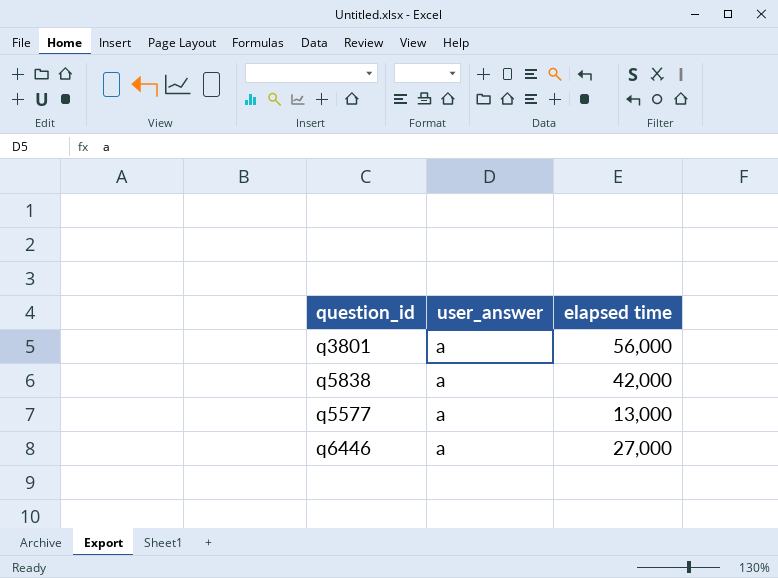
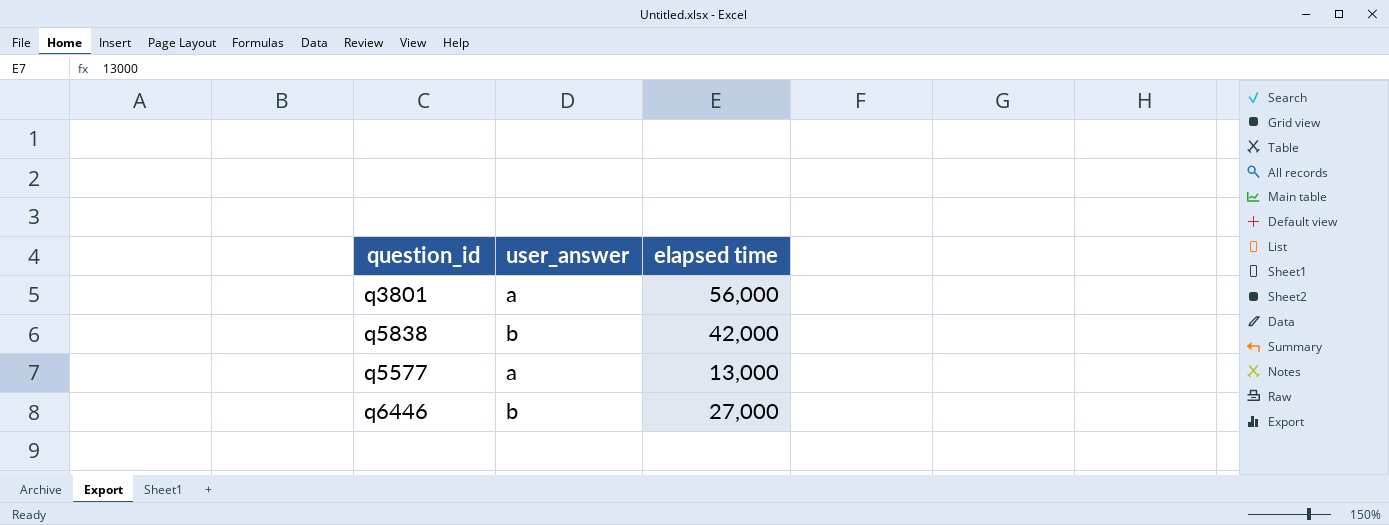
q5838 | user_answer: a -> b
q6446 | user_answer: a -> b

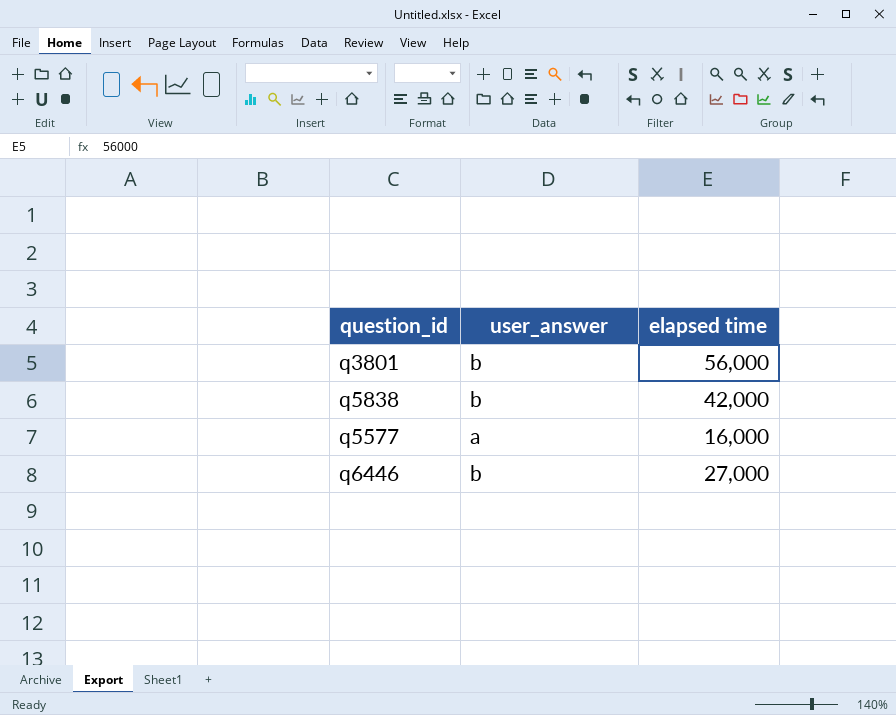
q3801 | user_answer: a -> b
q5577 | elapsed time: 13,000 -> 16,000

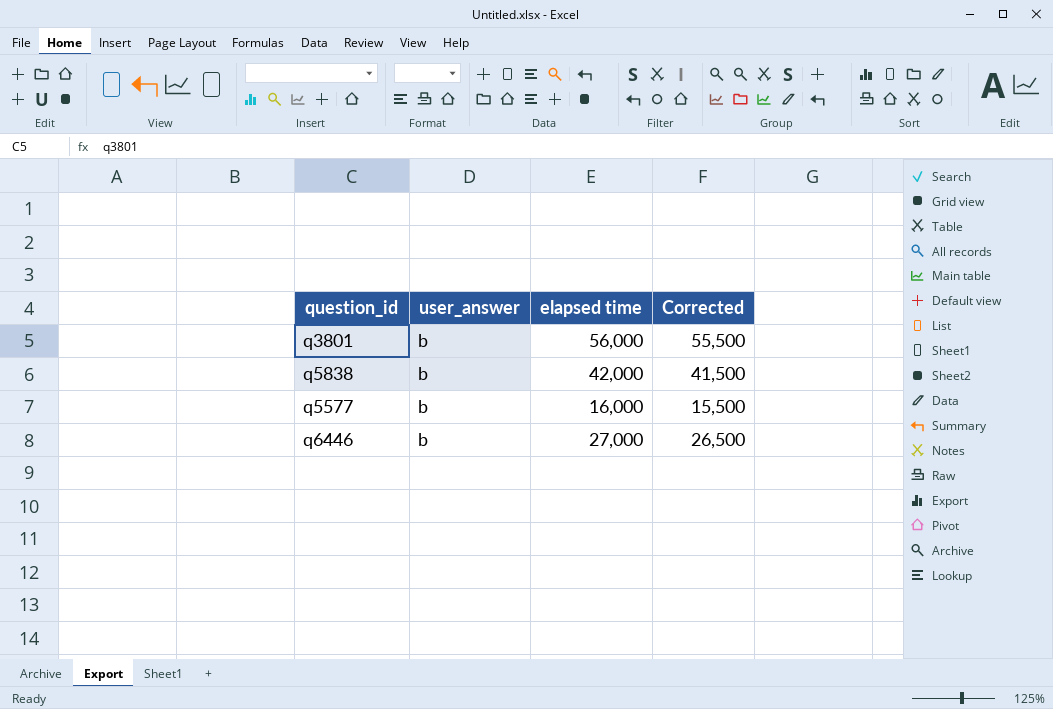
column Corrected | formula: none -> [elapsed time] - 500
q5577 | user_answer: a -> b

